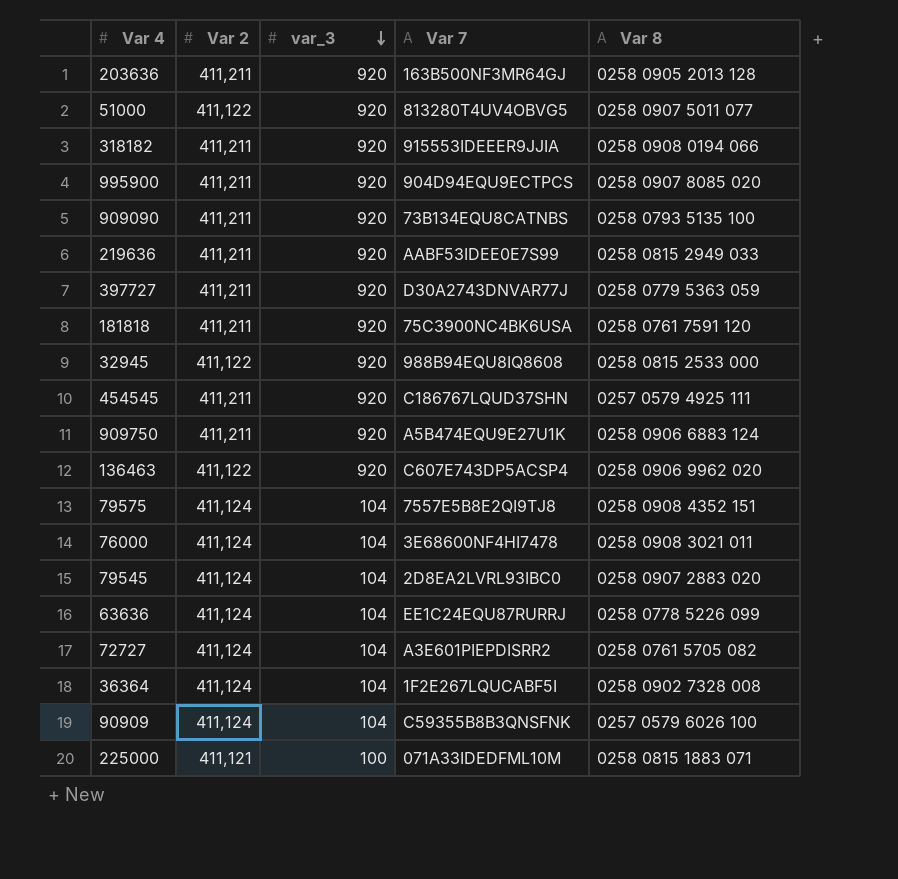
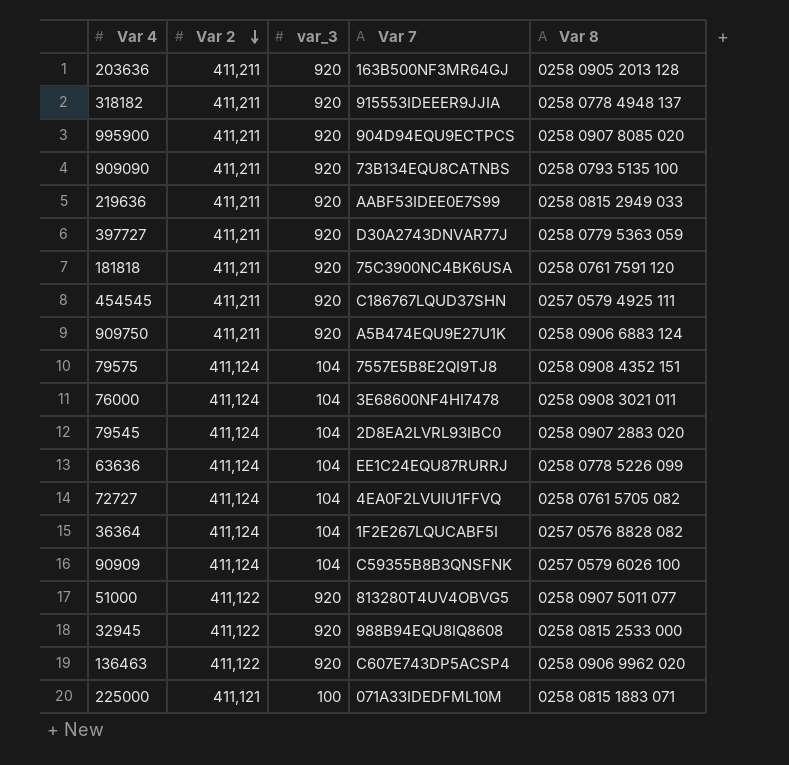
row order: var_3 descending -> Var 2 descending
318182 | Var 8: 0258 0908 0194 066 -> 0258 0778 4948 137
72727 | Var 7: A3E601PIEPDISRR2 -> 4EA0F2LVUIU1FFVQ
36364 | Var 8: 0258 0902 7328 008 -> 0257 0576 8828 082

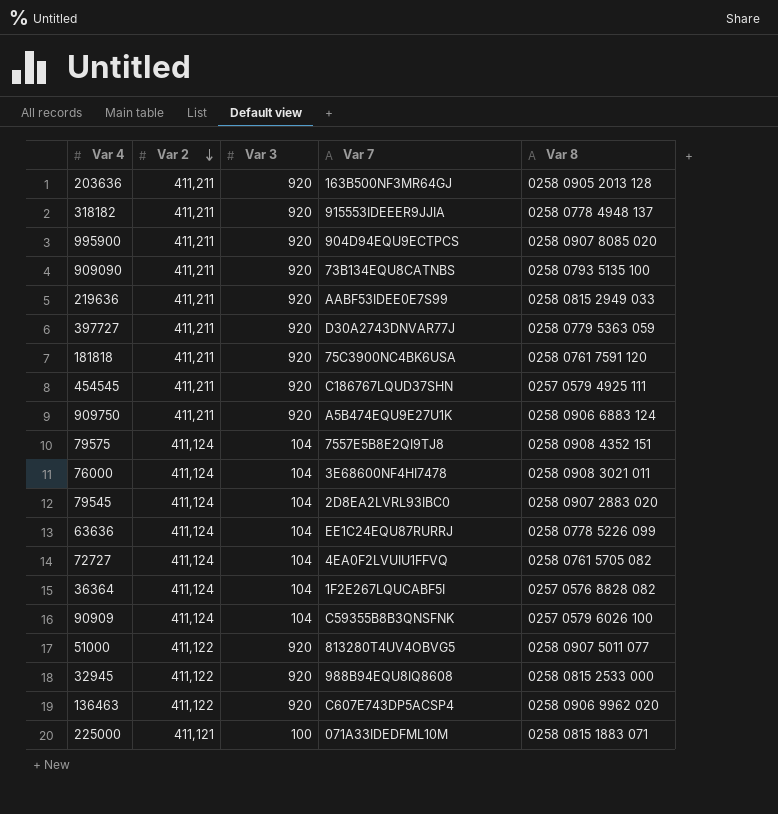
column name: var_3 -> Var 3

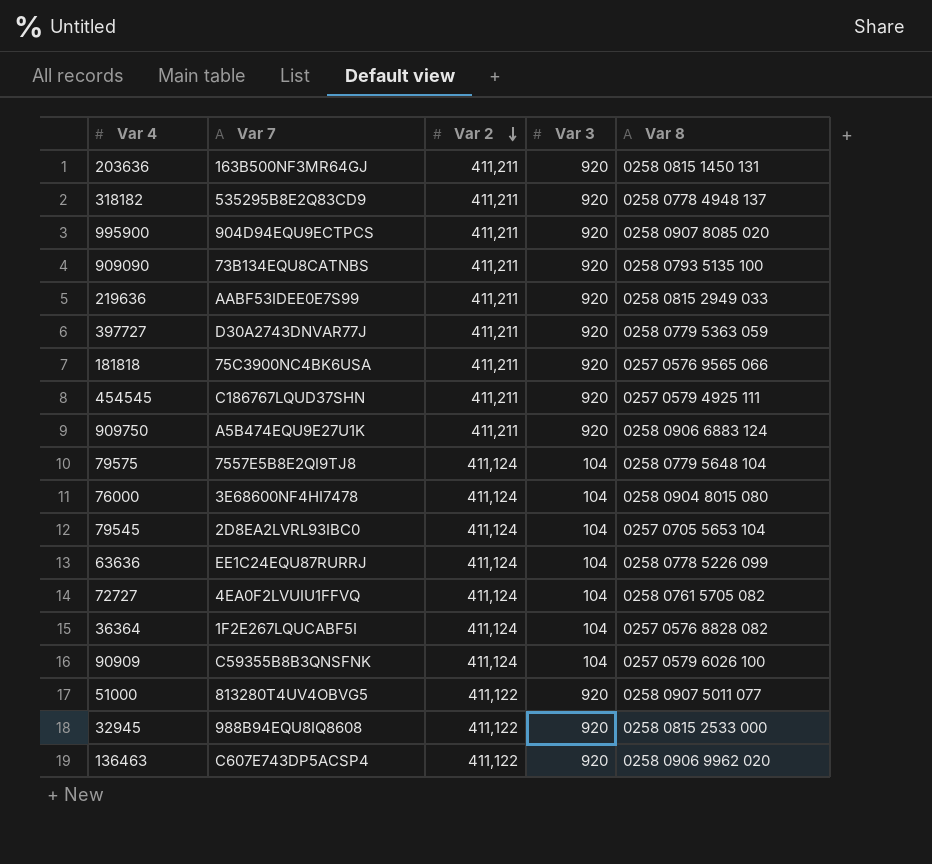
column Var 7 | position: 4 -> 2
row 225000: 411,121 | 100 | 071A33IDEDFML10M | 0258 0815 1883 071 -> none
203636 | Var 8: 0258 0905 2013 128 -> 0258 0815 1450 131
318182 | Var 7: 915553IDEEER9JJIA -> 535295B8E2Q83CD9
181818 | Var 8: 0258 0761 7591 120 -> 0257 0576 9565 066
79575 | Var 8: 0258 0908 4352 151 -> 0258 0779 5648 104
76000 | Var 8: 0258 0908 3021 011 -> 0258 0904 8015 080
79545 | Var 8: 0258 0907 2883 020 -> 0257 0705 5653 104

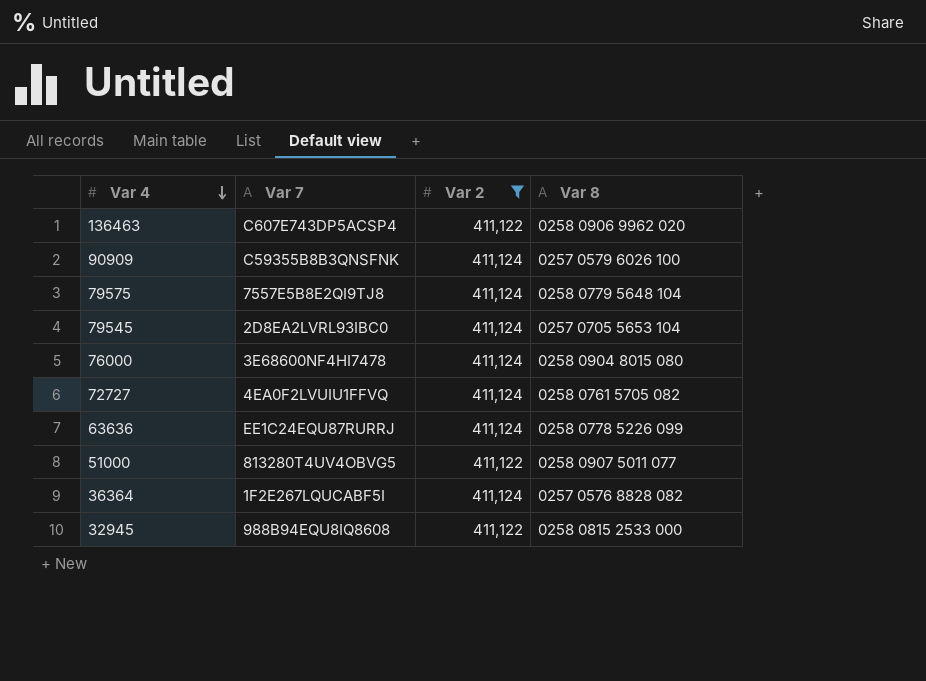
filter: none -> Var 2 != 411,211
row order: Var 2 descending -> Var 4 descending
column Var 3 | position: 4 -> none

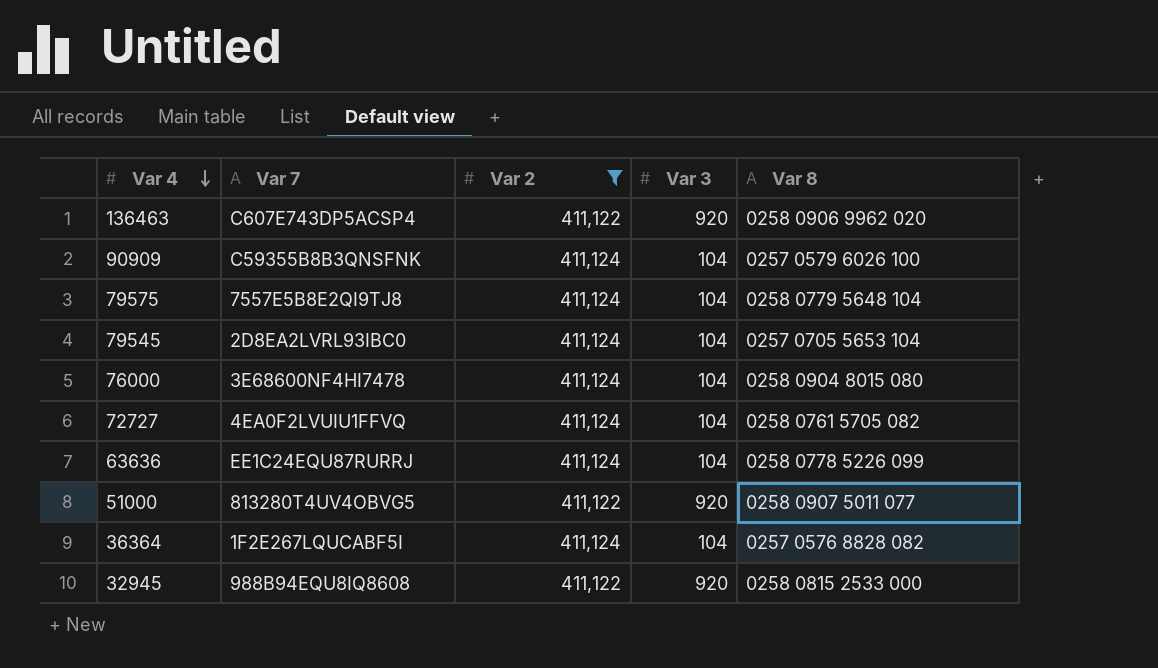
column Var 3 | position: none -> 4

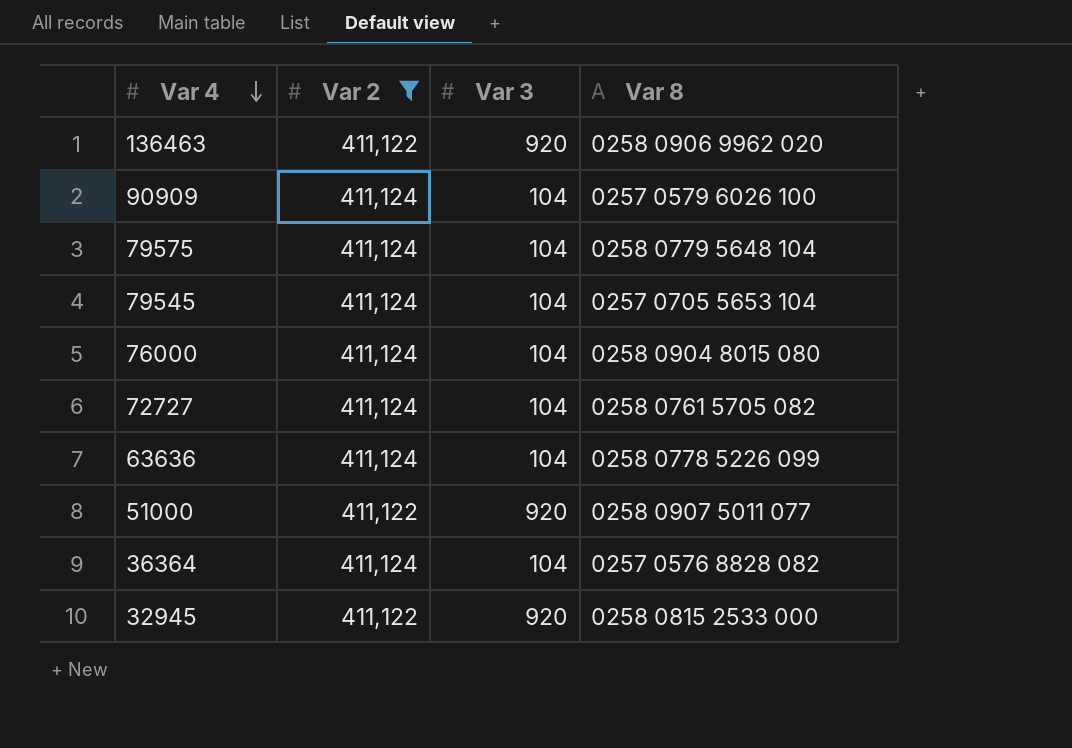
column Var 7 | position: 2 -> none

